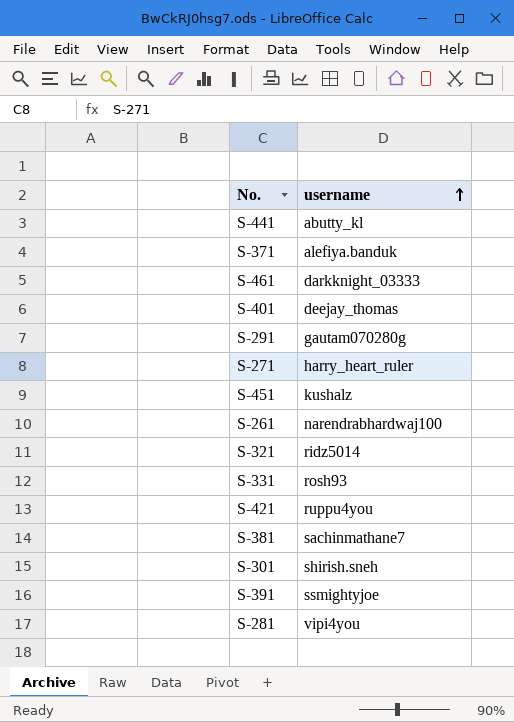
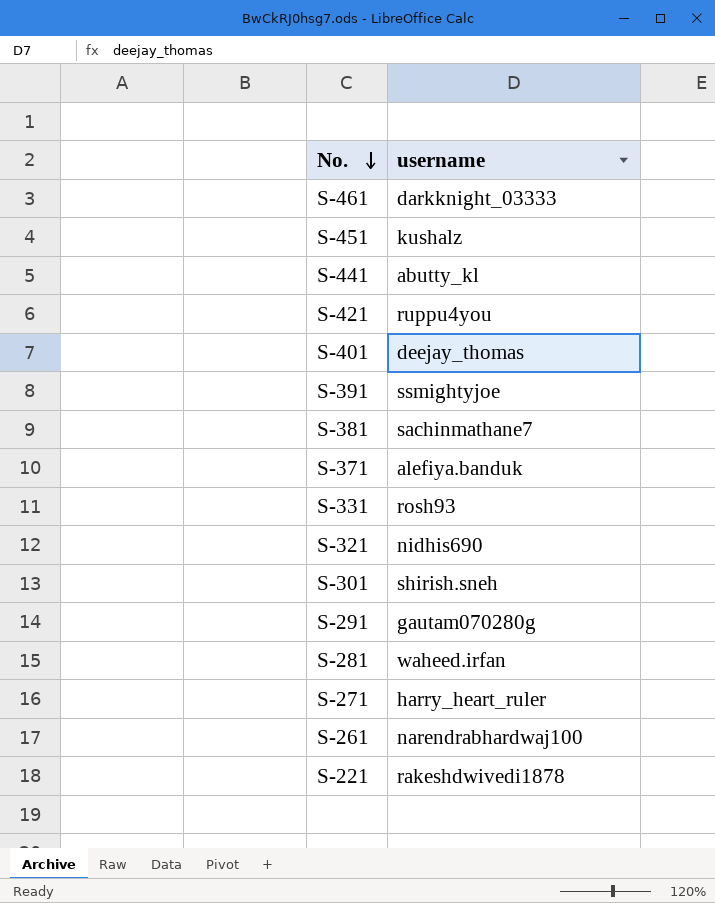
row order: username ascending -> No. descending
S-321 | username: ridz5014 -> nidhis690
S-281 | username: vipi4you -> waheed.irfan
row S-221: none -> rakeshdwivedi1878

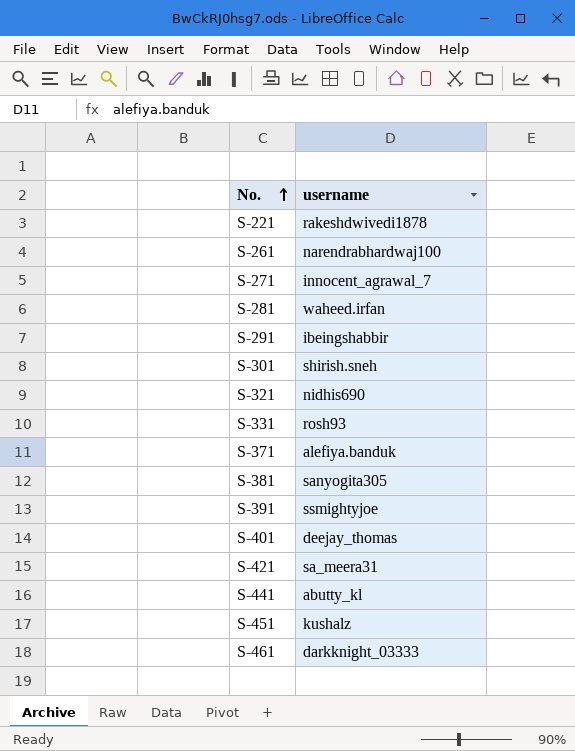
row order: No. descending -> No. ascending
S-271 | username: harry_heart_ruler -> innocent_agrawal_7
S-291 | username: gautam070280g -> ibeingshabbir
S-381 | username: sachinmathane7 -> sanyogita305
S-421 | username: ruppu4you -> sa_meera31

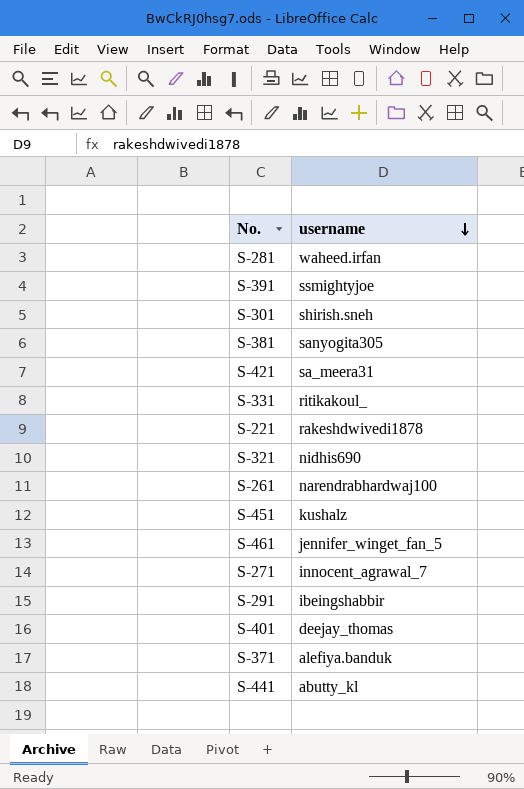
row order: No. ascending -> username descending
S-331 | username: rosh93 -> ritikakoul_
S-461 | username: darkknight_03333 -> jennifer_winget_fan_5

